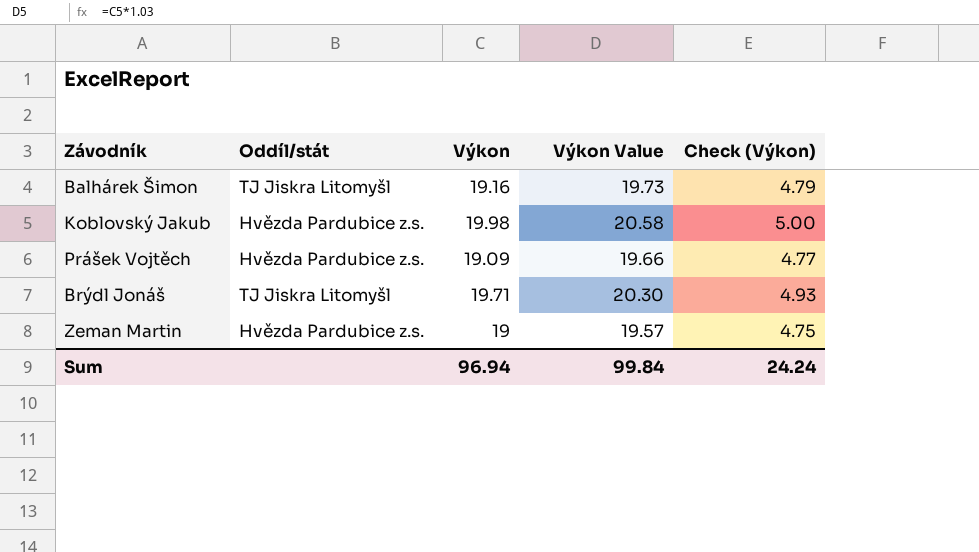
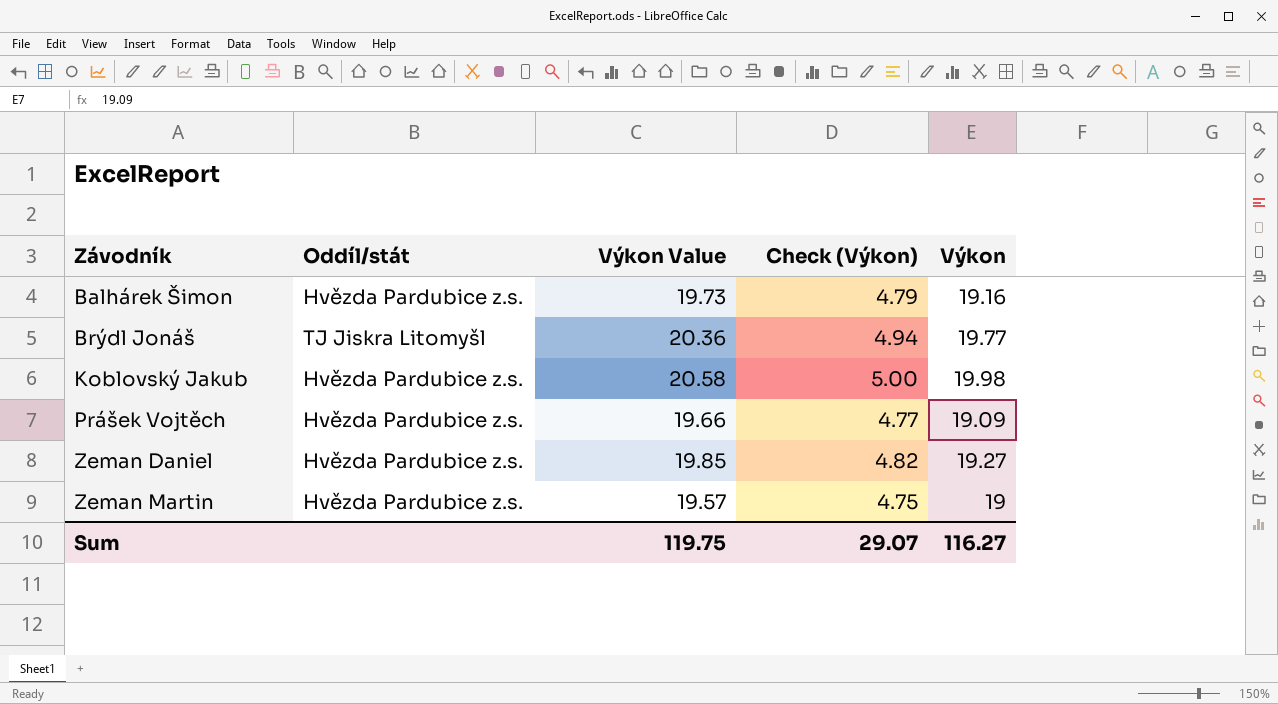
row order: none -> Závodník ascending
column Výkon | position: 3 -> 5
Balhárek Šimon | Oddíl/stát: TJ Jiskra Litomyšl -> Hvězda Pardubice z.s.
Brýdl Jonáš | Výkon Value: 20.30 -> 20.36
Brýdl Jonáš | Check (Výkon): 4.93 -> 4.94
Brýdl Jonáš | Výkon: 19.71 -> 19.77
row Zeman Daniel: none -> Hvězda Pardubice z.s. | 19.85 | 4.82 | 19.27
Sum | Výkon Value: 99.84 -> 119.75
Sum | Check (Výkon): 24.24 -> 29.07
Sum | Výkon: 96.94 -> 116.27

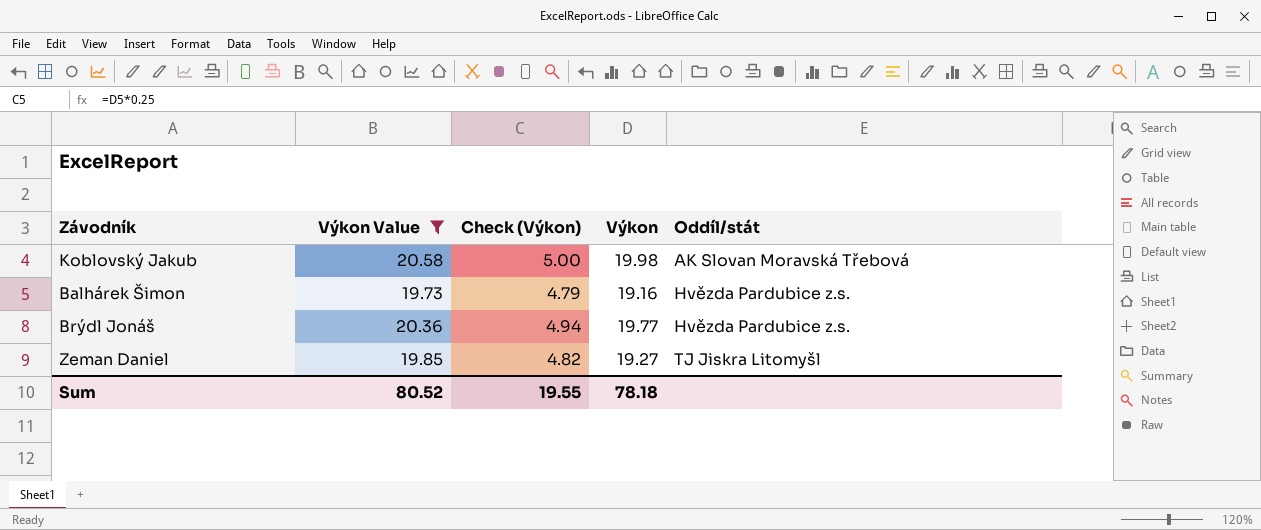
filter: none -> Výkon Value >= 19.73
row order: Závodník ascending -> Oddíl/stát ascending
column Oddíl/stát | position: 2 -> 5
Koblovský Jakub | Oddíl/stát: Hvězda Pardubice z.s. -> AK Slovan Moravská Třebová
Brýdl Jonáš | Oddíl/stát: TJ Jiskra Litomyšl -> Hvězda Pardubice z.s.
Zeman Daniel | Oddíl/stát: Hvězda Pardubice z.s. -> TJ Jiskra Litomyšl
Sum | Výkon Value: 119.75 -> 80.52
Sum | Check (Výkon): 29.07 -> 19.55
Sum | Výkon: 116.27 -> 78.18

